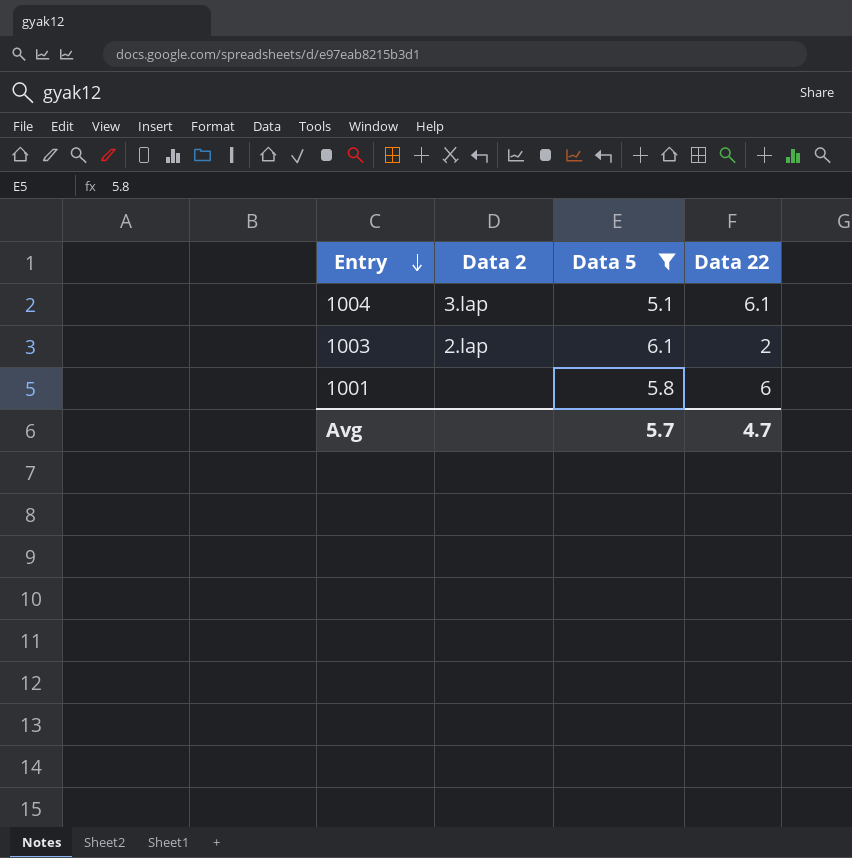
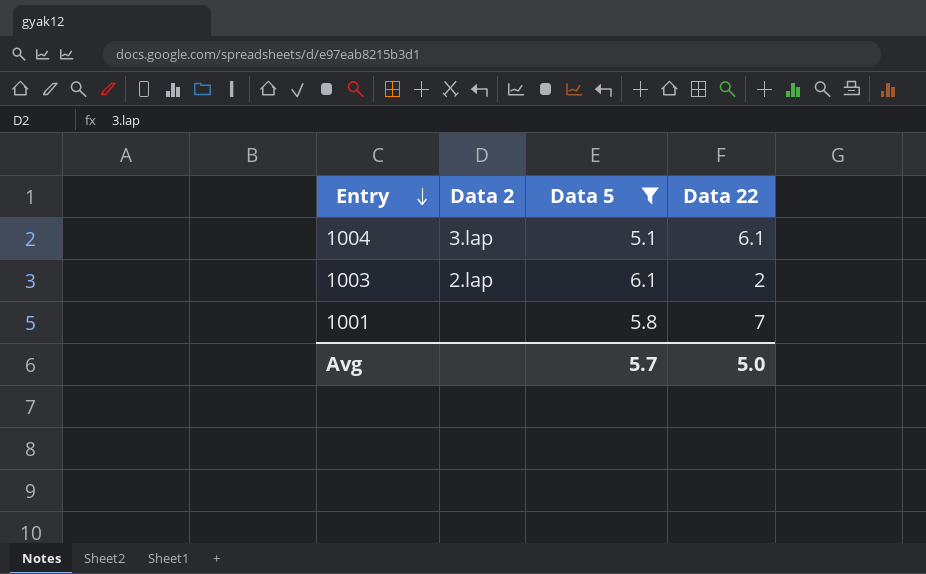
1001 | Data 22: 6 -> 7
Avg | Data 22: 4.7 -> 5.0

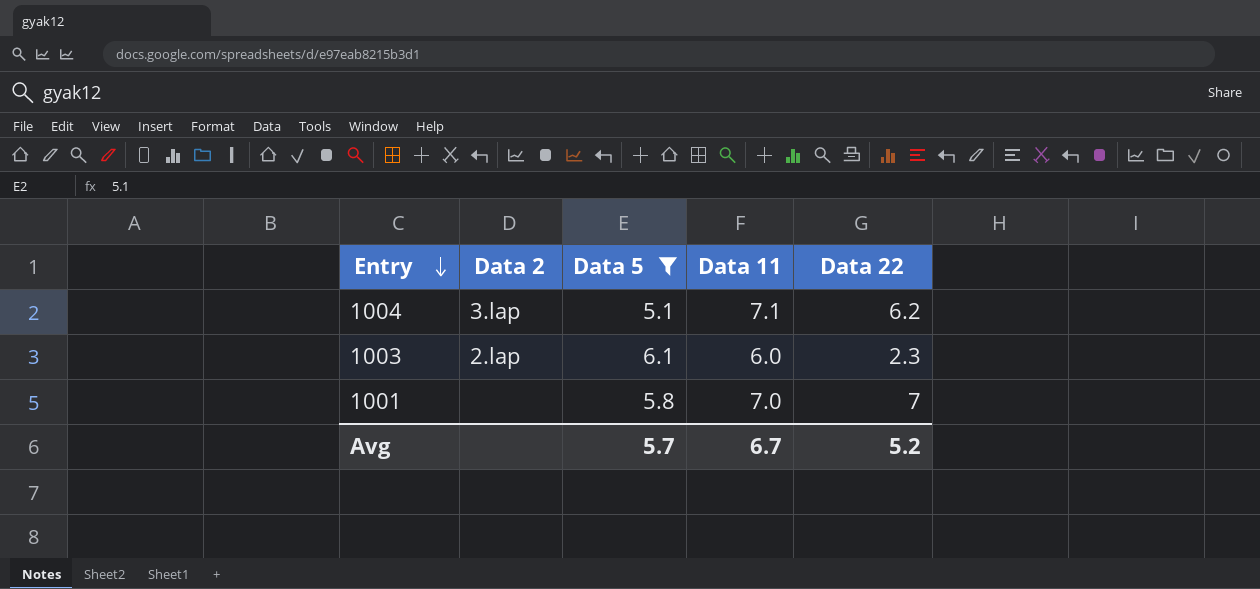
column Data 11 | position: none -> 4
1004 | Data 22: 6.1 -> 6.2
1003 | Data 22: 2 -> 2.3
Avg | Data 22: 5.0 -> 5.2

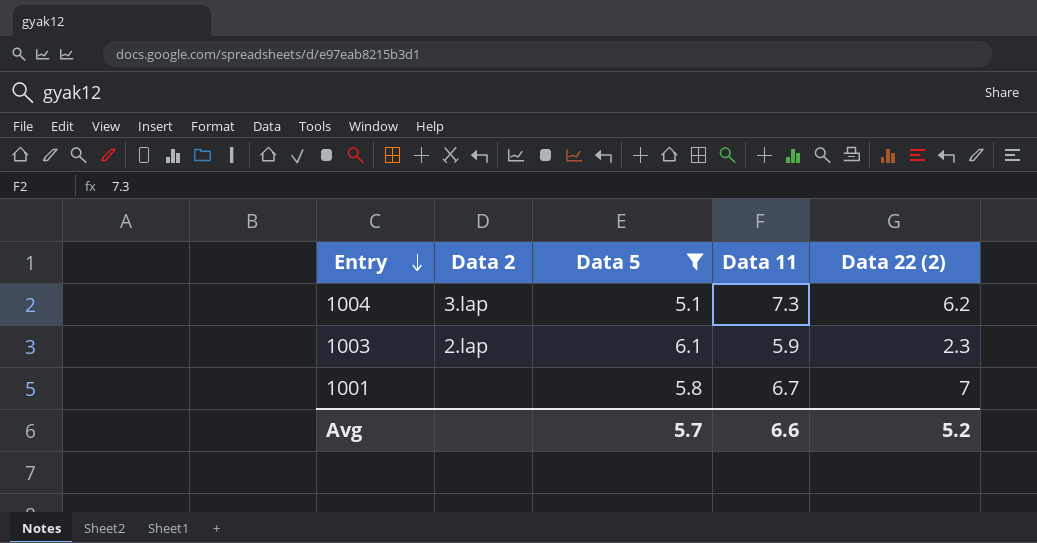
column name: Data 22 -> Data 22 (2)
1004 | Data 11: 7.1 -> 7.3
1003 | Data 11: 6.0 -> 5.9
1001 | Data 11: 7.0 -> 6.7
Avg | Data 11: 6.7 -> 6.6

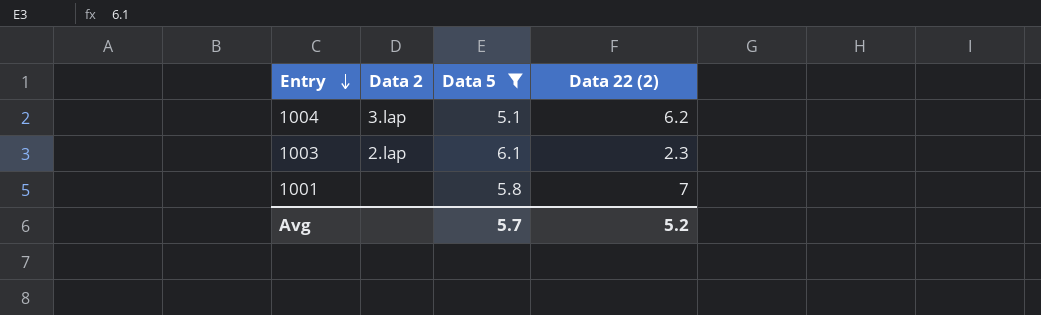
column Data 11 | position: 4 -> none

